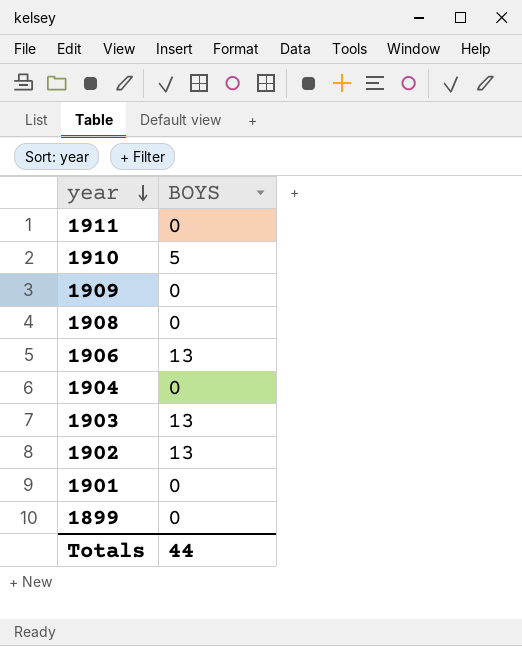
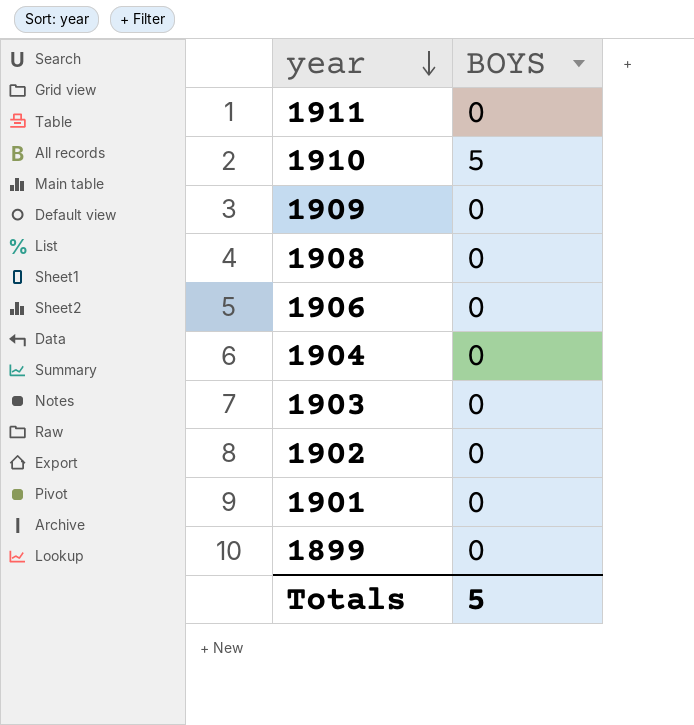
1906 | BOYS: 13 -> 0
1903 | BOYS: 13 -> 0
1902 | BOYS: 13 -> 0
Totals | BOYS: 44 -> 5

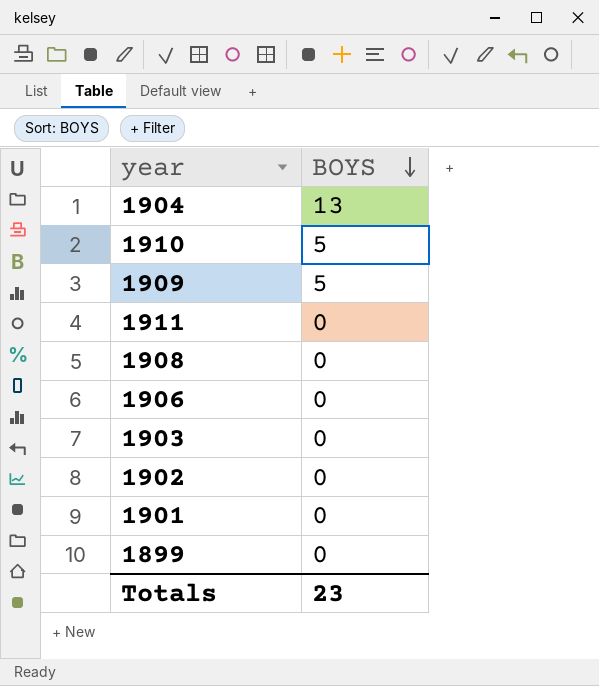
row order: year descending -> BOYS descending
1904 | BOYS: 0 -> 13
1909 | BOYS: 0 -> 5
Totals | BOYS: 5 -> 23

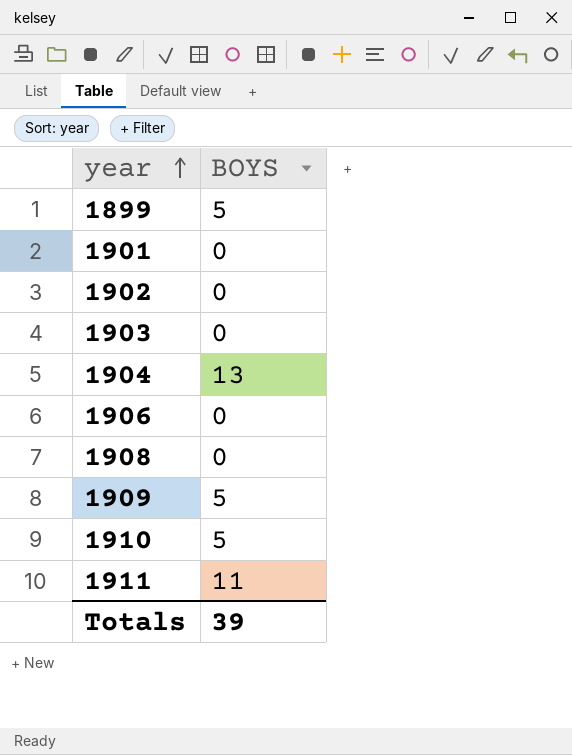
row order: BOYS descending -> year ascending
1899 | BOYS: 0 -> 5
1911 | BOYS: 0 -> 11
Totals | BOYS: 23 -> 39

